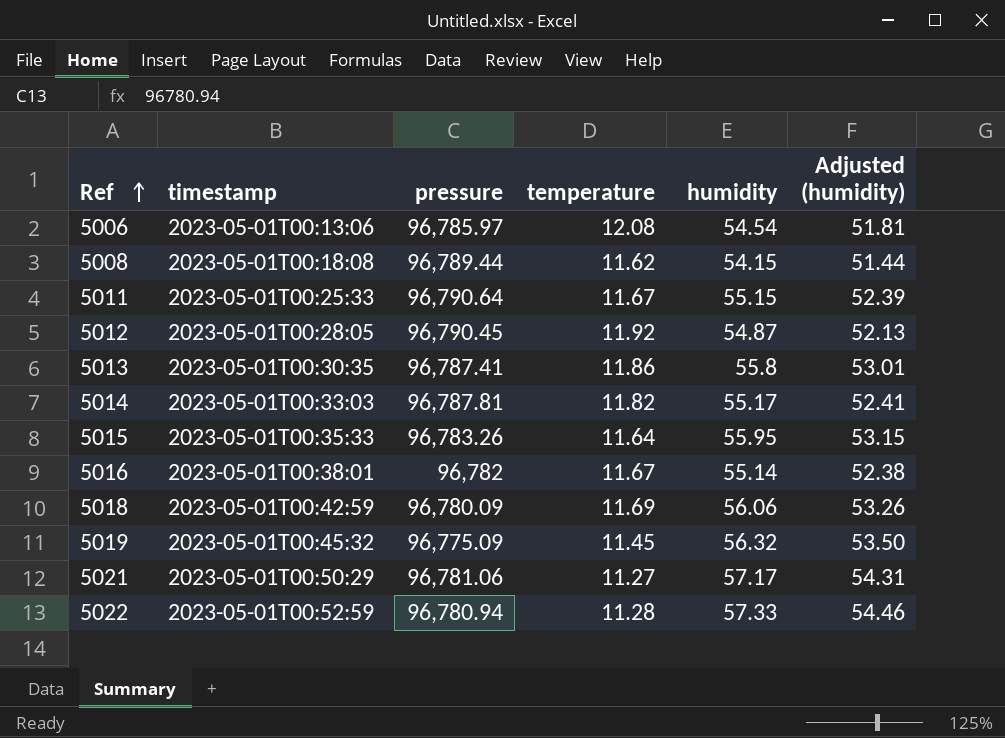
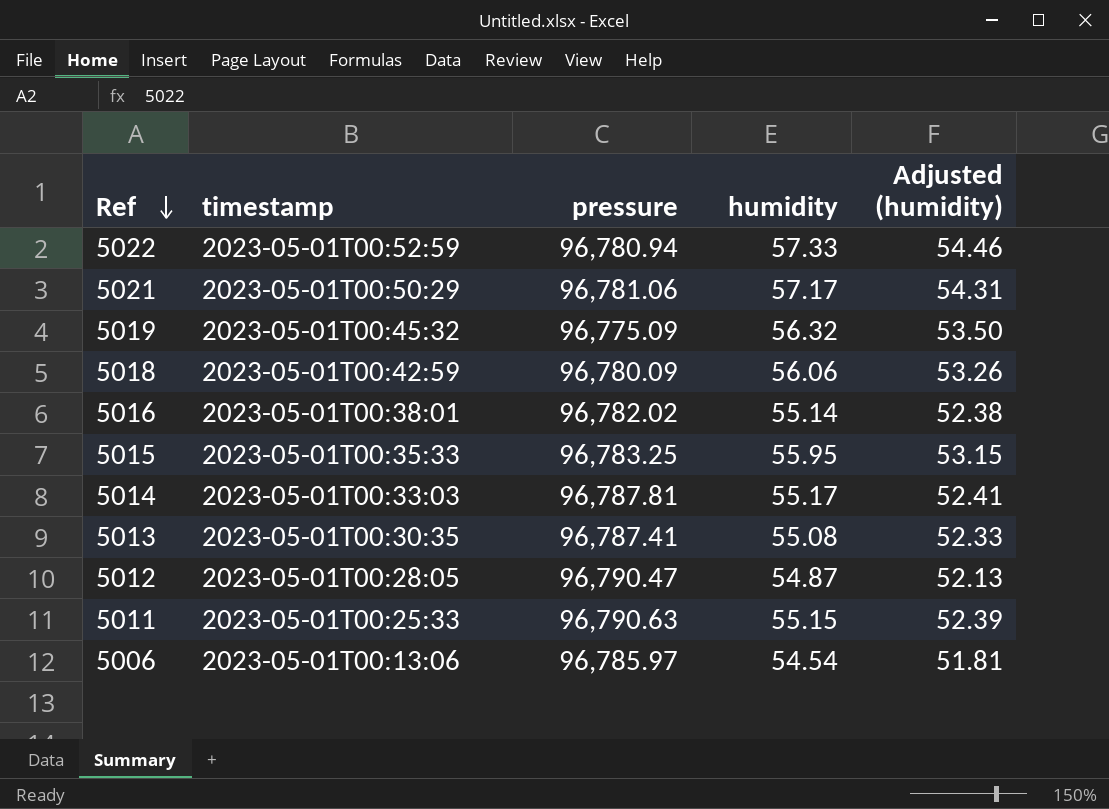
row order: Ref ascending -> Ref descending
column temperature | position: 4 -> none
row 5008: 2023-05-01T00:18:08 | 96,789.44 | 11.62 | 54.15 | 51.44 -> none
5016 | pressure: 96,782 -> 96,782.02
5015 | pressure: 96,783.26 -> 96,783.25
5013 | humidity: 55.8 -> 55.08
5013 | Adjusted (humidity): 53.01 -> 52.33
5012 | pressure: 96,790.45 -> 96,790.47
5011 | pressure: 96,790.64 -> 96,790.63

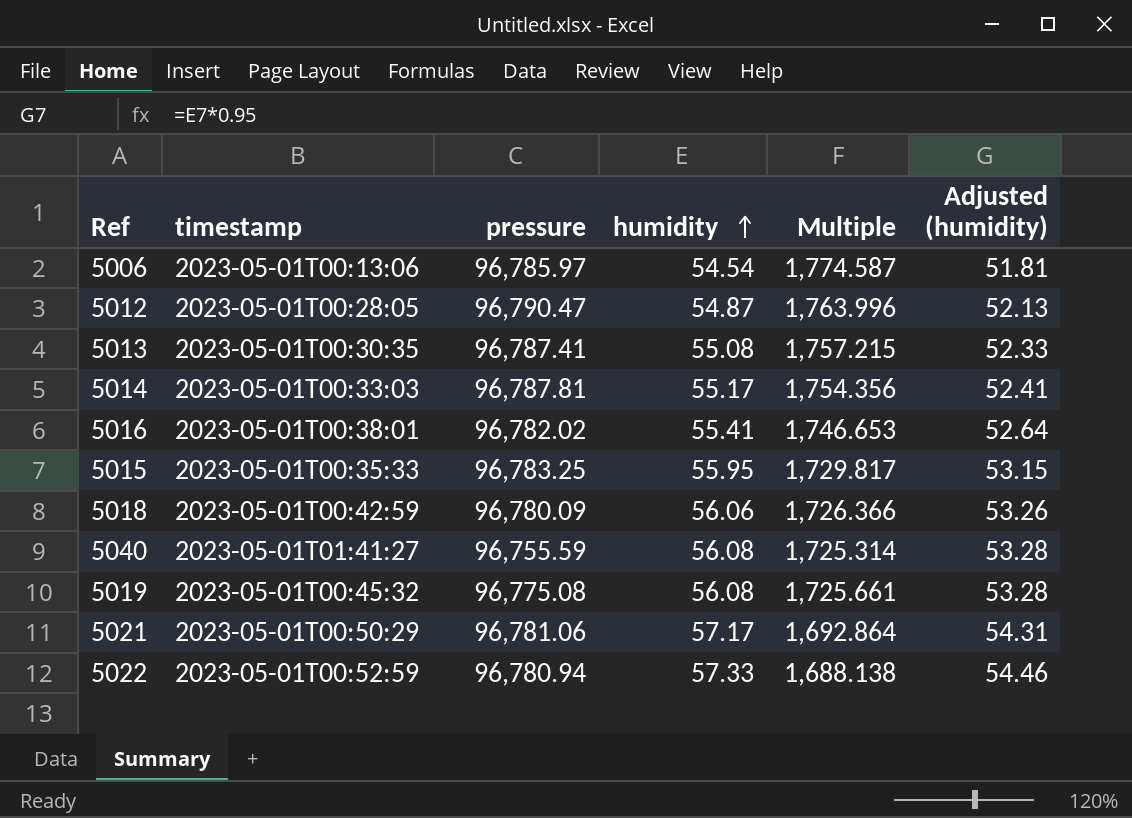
row order: Ref descending -> humidity ascending
column Multiple | formula: none -> [pressure] / [humidity]
row 5011: 2023-05-01T00:25:33 | 96,790.63 | 55.15 | 52.39 -> none
5016 | humidity: 55.14 -> 55.41
5016 | Adjusted (humidity): 52.38 -> 52.64
row 5040: none -> 2023-05-01T01:41:27 | 96,755.59 | 56.08 | 1,725.314 | 53.28
5019 | pressure: 96,775.09 -> 96,775.08
5019 | humidity: 56.32 -> 56.08
5019 | Adjusted (humidity): 53.50 -> 53.28

